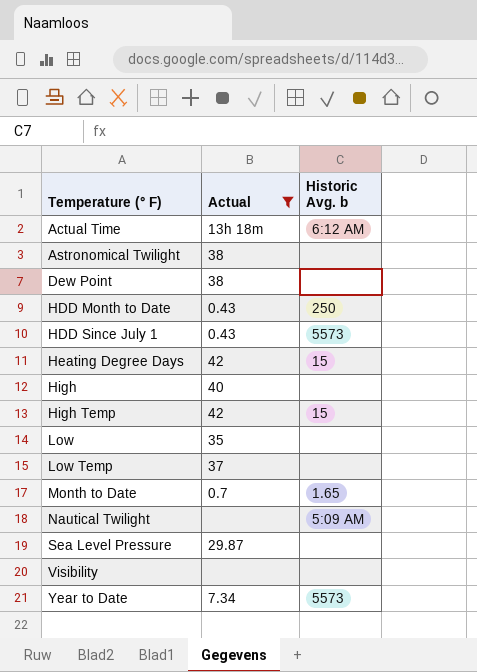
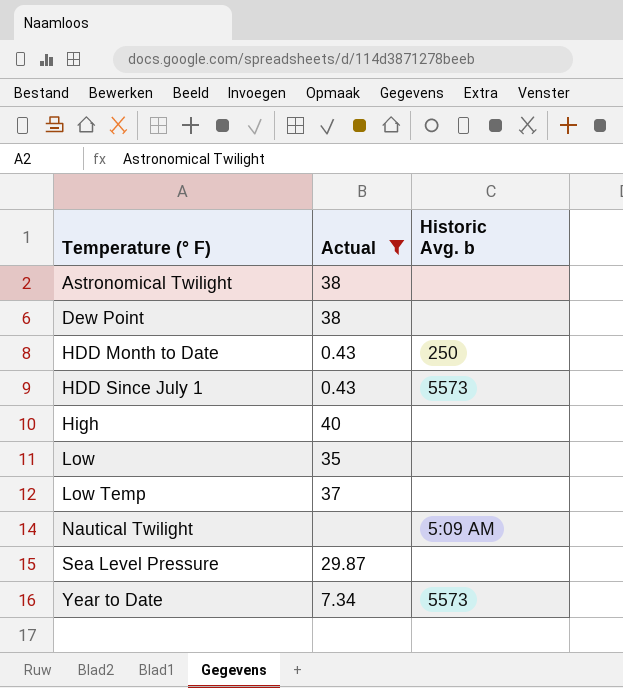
row Actual Time: 13h 18m | 6:12 AM -> none
row Heating Degree Days: 42 | 15 -> none
row High Temp: 42 | 15 -> none
row Month to Date: 0.7 | 1.65 -> none
row Visibility: none | none -> none

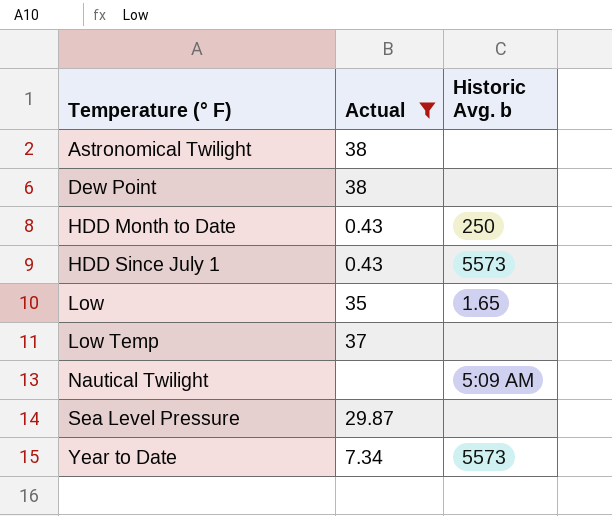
row High: 40 | none -> none
Low | Historic Avg. b: none -> 1.65

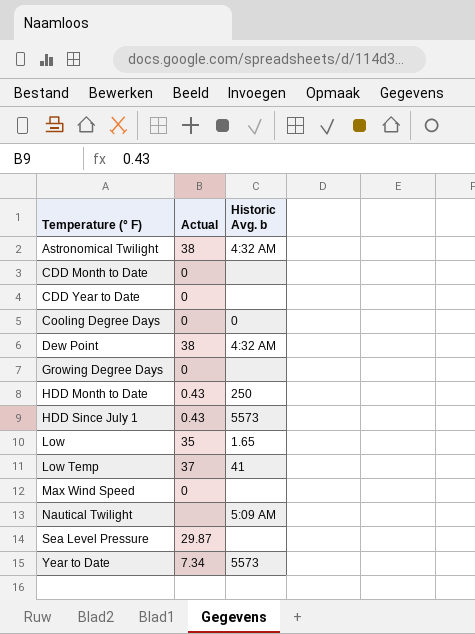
filter: Actual != 0 -> none
Astronomical Twilight | Historic Avg. b: none -> 4:32 AM
Dew Point | Historic Avg. b: none -> 4:32 AM
Low Temp | Historic Avg. b: none -> 41

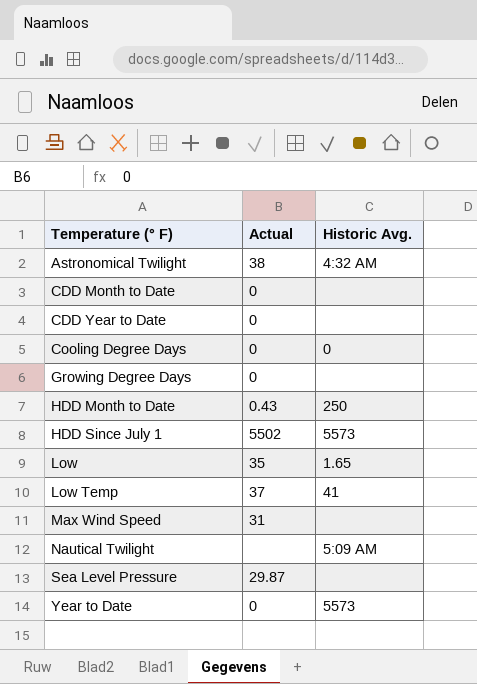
column name: Historic Avg. b -> Historic Avg.
row Dew Point: 38 | 4:32 AM -> none
HDD Since July 1 | Actual: 0.43 -> 5502
Max Wind Speed | Actual: 0 -> 31
Year to Date | Actual: 7.34 -> 0

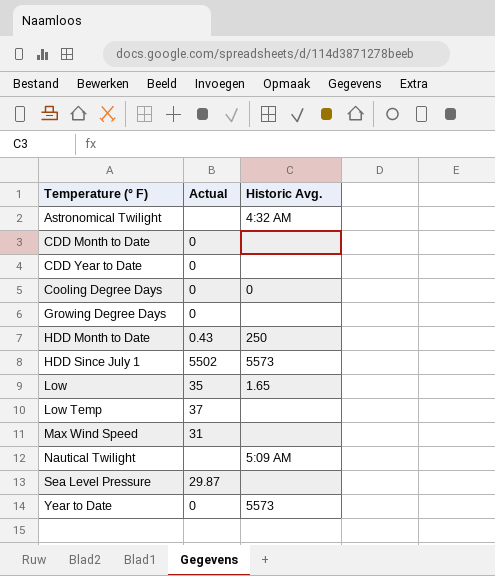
Astronomical Twilight | Actual: 38 -> none
Low Temp | Historic Avg.: 41 -> none

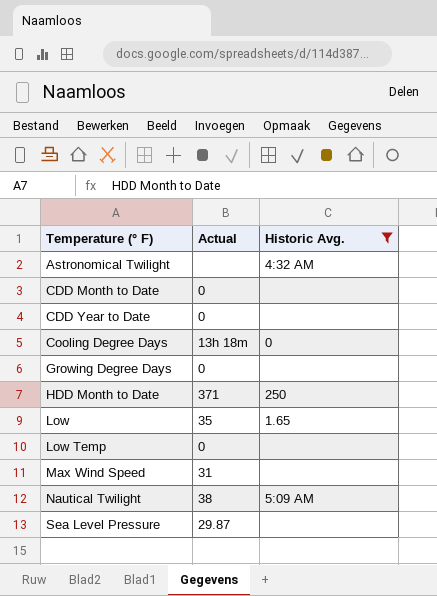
filter: none -> Historic Avg. != 5573
Cooling Degree Days | Actual: 0 -> 13h 18m
HDD Month to Date | Actual: 0.43 -> 371
Low Temp | Actual: 37 -> 0
Nautical Twilight | Actual: none -> 38

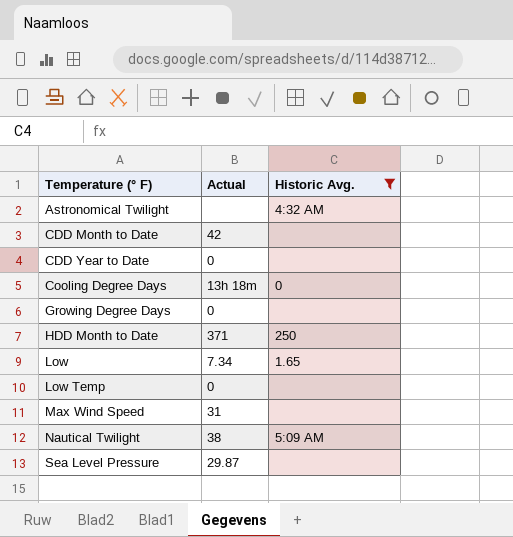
CDD Month to Date | Actual: 0 -> 42
Low | Actual: 35 -> 7.34

